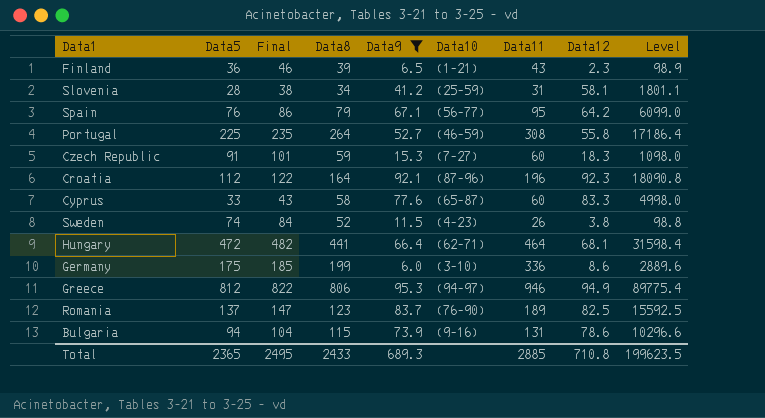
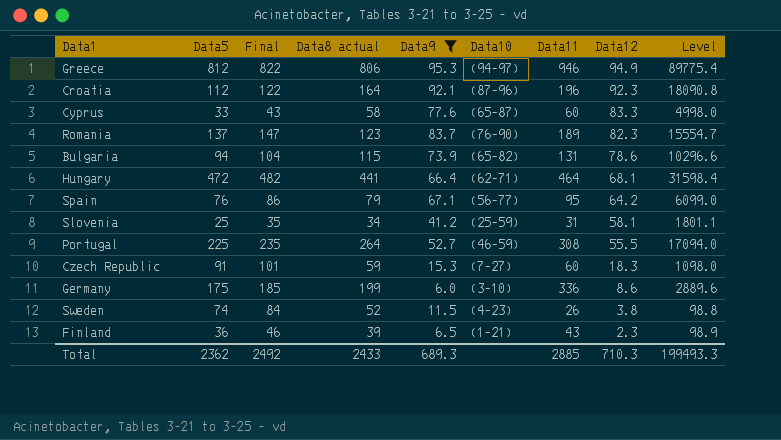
row order: none -> Data12 descending
column name: Data8 -> Data8 actual
Romania | Data12: 82.5 -> 82.3
Romania | Level: 15592.5 -> 15554.7
Bulgaria | Data10: (9-16) -> (65-82)
Slovenia | Data5: 28 -> 25
Slovenia | Final: 38 -> 35
Portugal | Data12: 55.8 -> 55.5
Portugal | Level: 17186.4 -> 17094.0
Total | Data5: 2365 -> 2362
Total | Final: 2495 -> 2492
Total | Data12: 710.8 -> 710.3
Total | Level: 199623.5 -> 199493.3

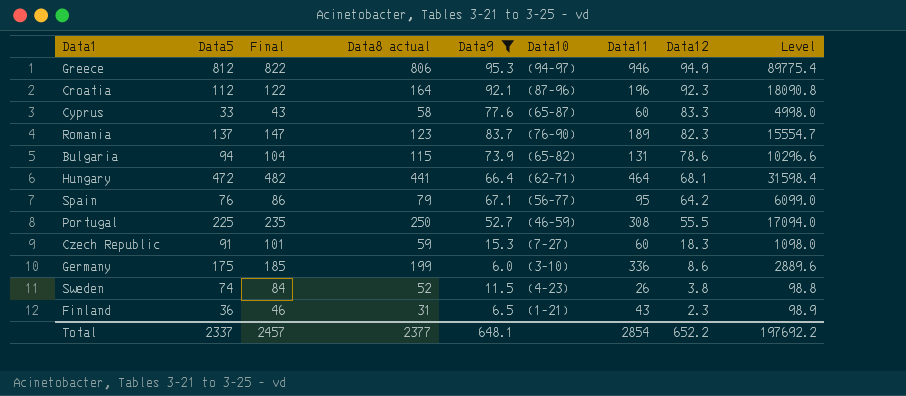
row Slovenia: 25 | 35 | 34 | 41.2 | (25-59) | 31 | 58.1 | 1801.1 -> none
Portugal | Data8 actual: 264 -> 250
Finland | Data8 actual: 39 -> 31
Total | Data5: 2362 -> 2337
Total | Final: 2492 -> 2457
Total | Data8 actual: 2433 -> 2377
Total | Data9: 689.3 -> 648.1
Total | Data11: 2885 -> 2854
Total | Data12: 710.3 -> 652.2
Total | Level: 199493.3 -> 197692.2

